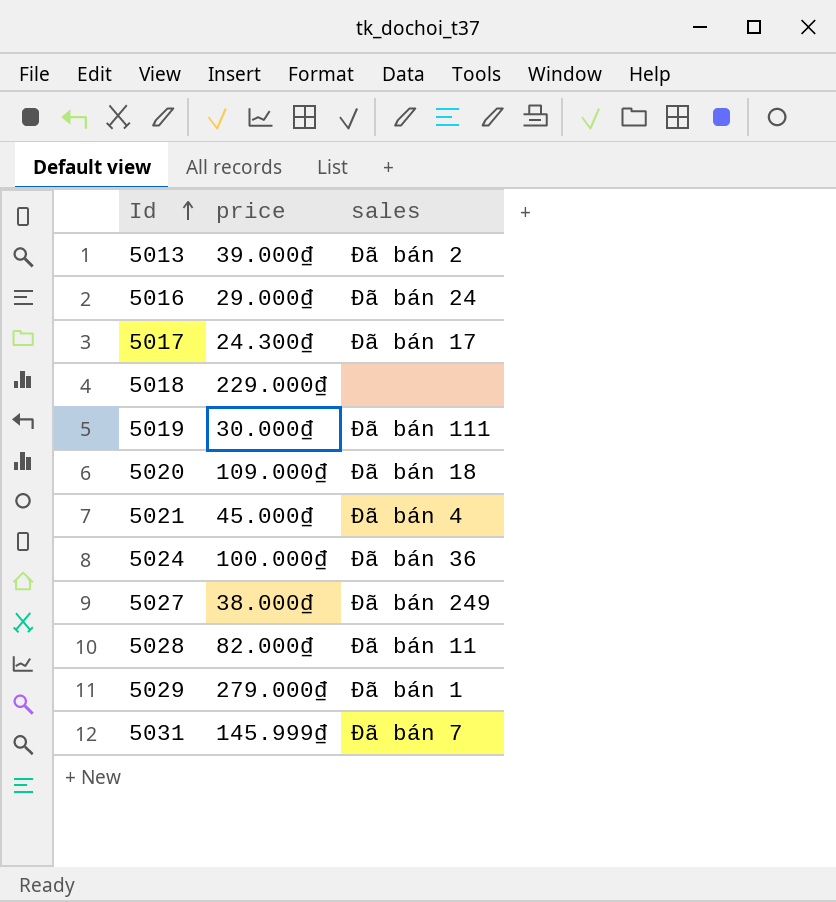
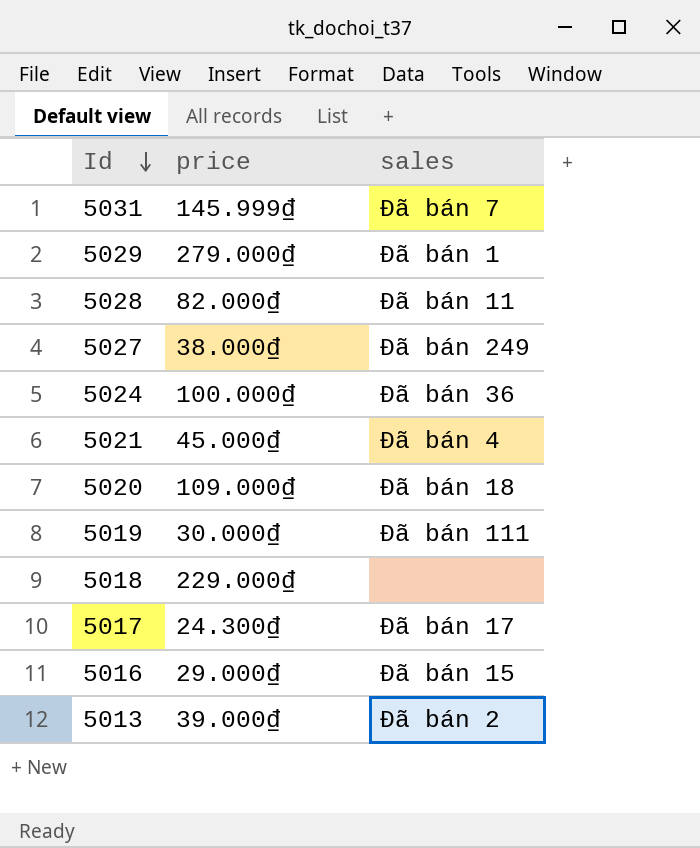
row order: Id ascending -> Id descending
5016 | sales: Đã bán 24 -> Đã bán 15

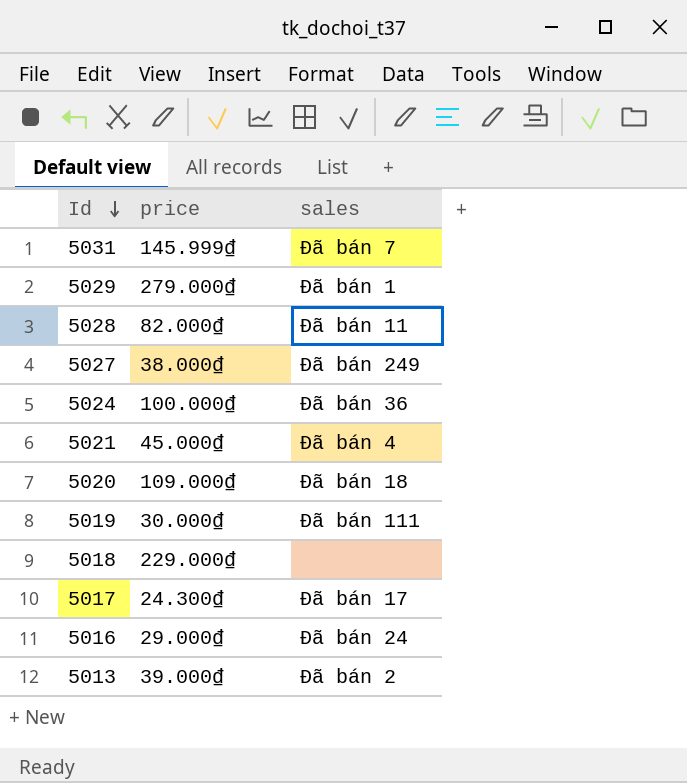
5016 | sales: Đã bán 15 -> Đã bán 24

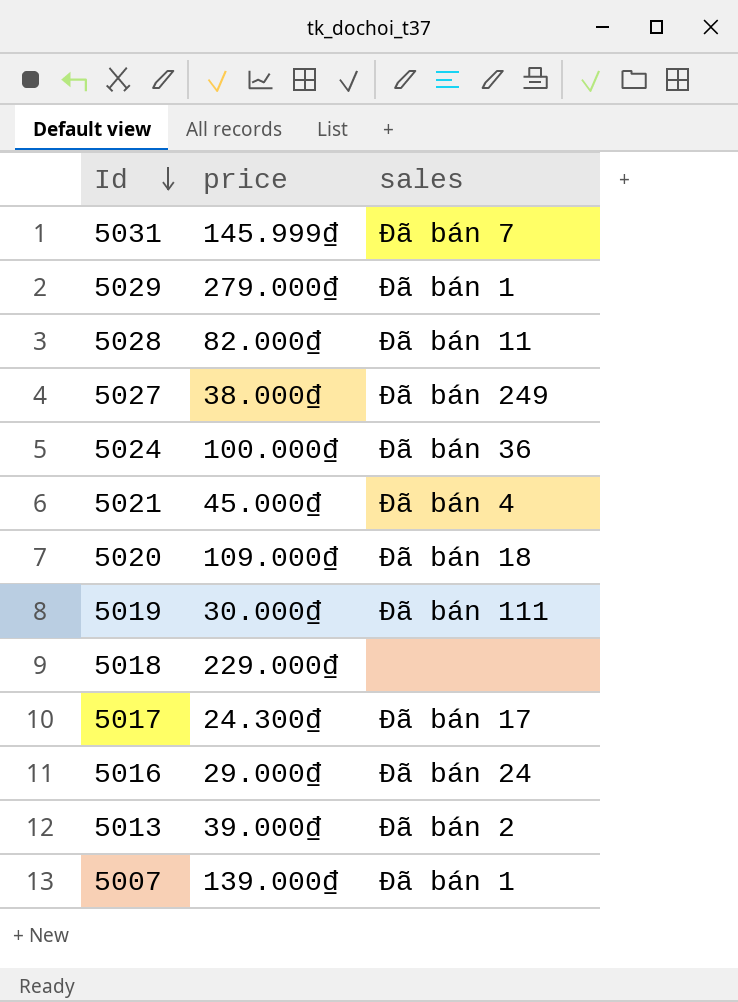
row 5007: none -> 139.000₫ | Đã bán 1

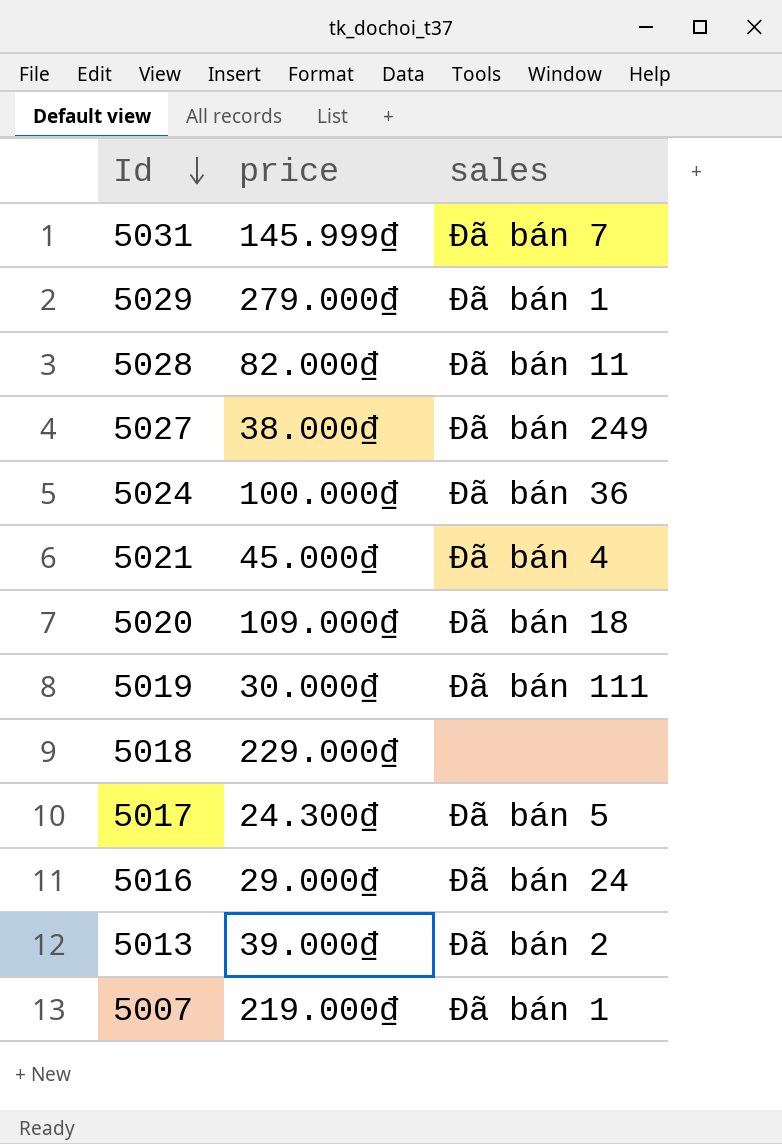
5017 | sales: Đã bán 17 -> Đã bán 5
5007 | price: 139.000₫ -> 219.000₫

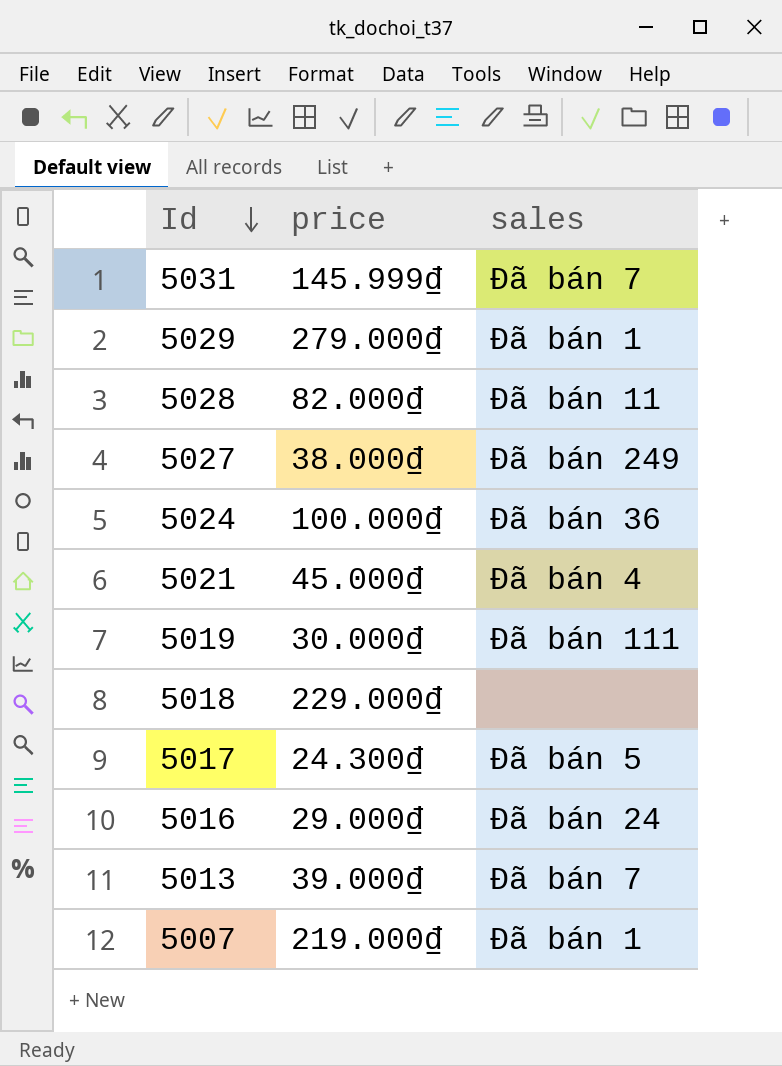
row 5020: 109.000₫ | Đã bán 18 -> none
5013 | sales: Đã bán 2 -> Đã bán 7

